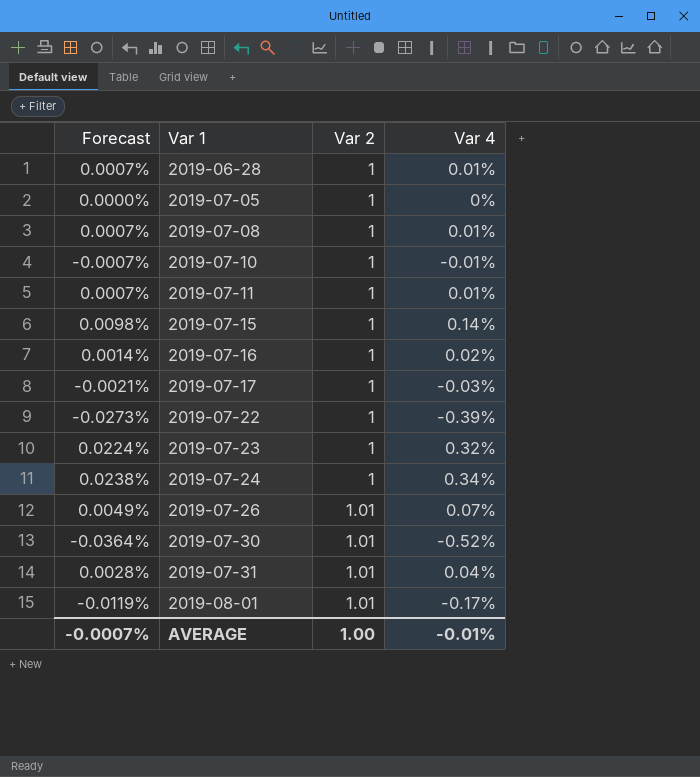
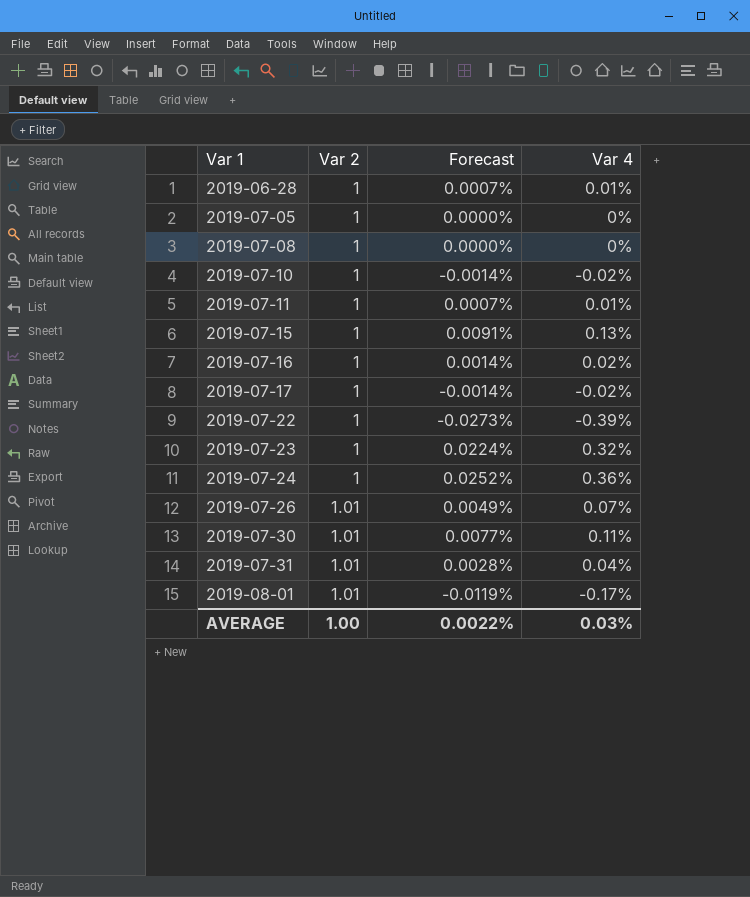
column Forecast | position: 1 -> 3
2019-07-08 | Forecast: 0.0007% -> 0.0000%
2019-07-08 | Var 4: 0.01% -> 0%
2019-07-10 | Forecast: -0.0007% -> -0.0014%
2019-07-10 | Var 4: -0.01% -> -0.02%
2019-07-15 | Forecast: 0.0098% -> 0.0091%
2019-07-15 | Var 4: 0.14% -> 0.13%
2019-07-17 | Forecast: -0.0021% -> -0.0014%
2019-07-17 | Var 4: -0.03% -> -0.02%
2019-07-24 | Forecast: 0.0238% -> 0.0252%
2019-07-24 | Var 4: 0.34% -> 0.36%
2019-07-30 | Forecast: -0.0364% -> 0.0077%
2019-07-30 | Var 4: -0.52% -> 0.11%
AVERAGE | Forecast: -0.0007% -> 0.0022%
AVERAGE | Var 4: -0.01% -> 0.03%

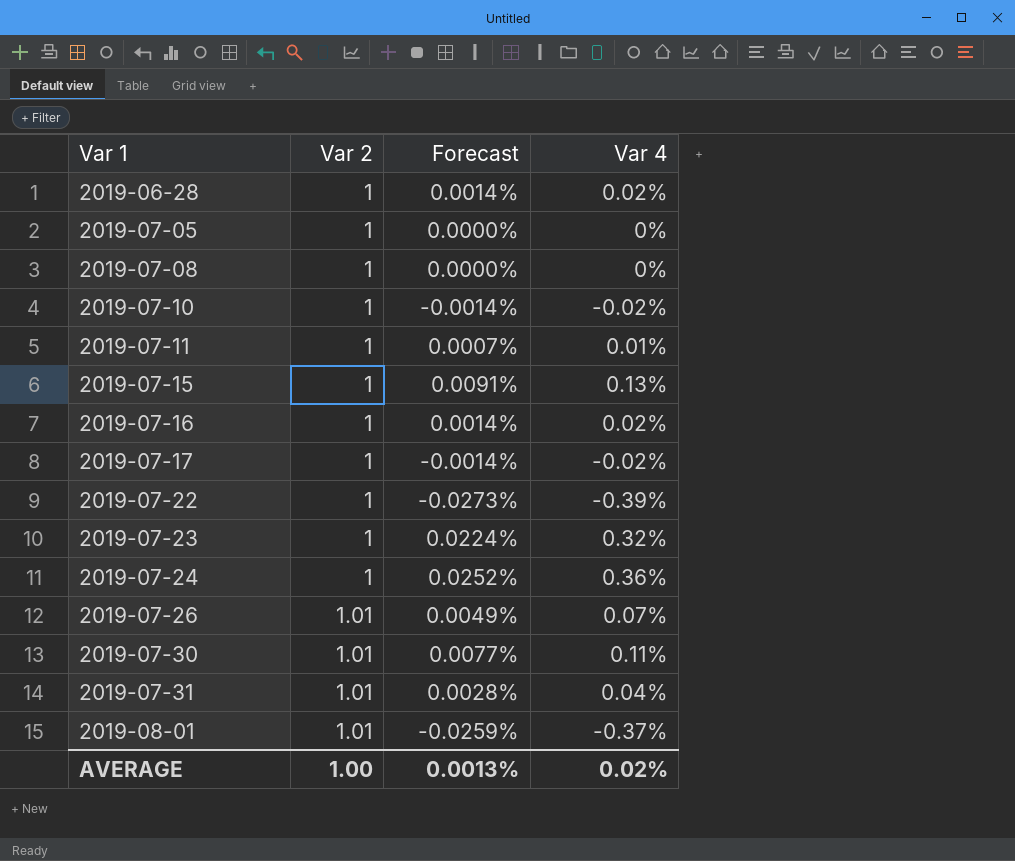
2019-06-28 | Forecast: 0.0007% -> 0.0014%
2019-06-28 | Var 4: 0.01% -> 0.02%
2019-08-01 | Forecast: -0.0119% -> -0.0259%
2019-08-01 | Var 4: -0.17% -> -0.37%
AVERAGE | Forecast: 0.0022% -> 0.0013%
AVERAGE | Var 4: 0.03% -> 0.02%

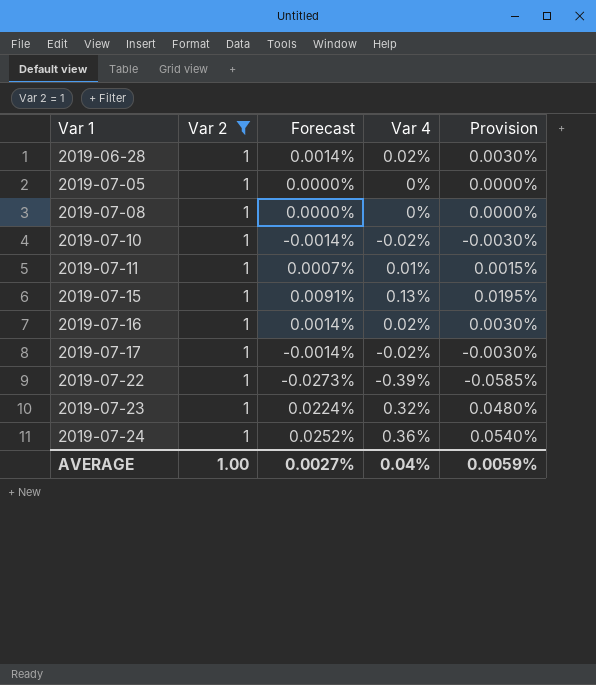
filter: none -> Var 2 = 1
column Provision | formula: none -> [Var 4] * 0.15
AVERAGE | Forecast: 0.0013% -> 0.0027%
AVERAGE | Var 4: 0.02% -> 0.04%

